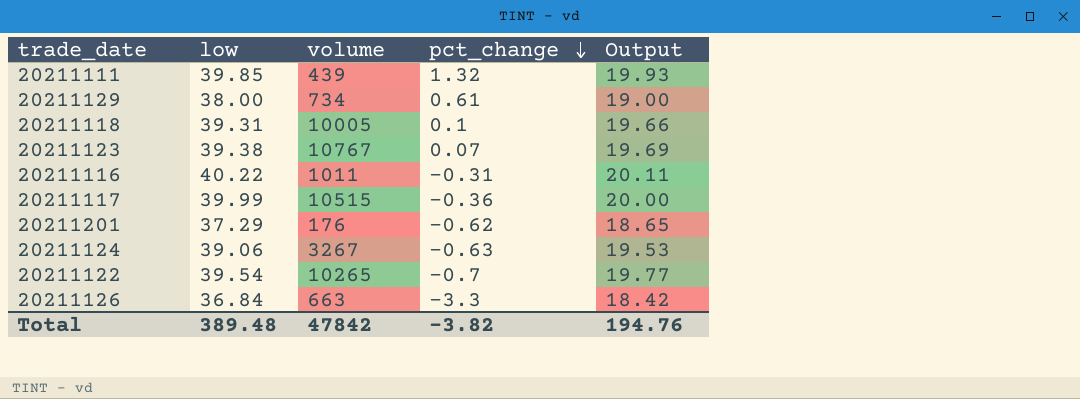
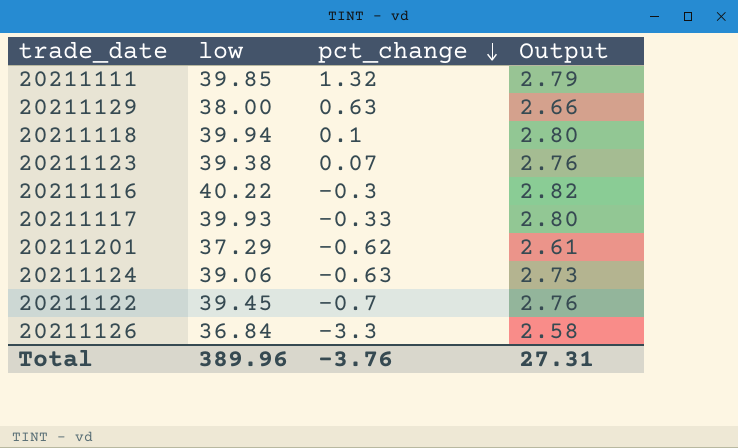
column volume | position: 3 -> none
column Output | formula: [low] * 0.5 -> [low] * 0.07
20211129 | pct_change: 0.61 -> 0.63
20211118 | low: 39.31 -> 39.94
20211116 | pct_change: -0.31 -> -0.3
20211117 | low: 39.99 -> 39.93
20211117 | pct_change: -0.36 -> -0.33
20211122 | low: 39.54 -> 39.45
Total | low: 389.48 -> 389.96
Total | pct_change: -3.82 -> -3.76
Total | Output: 194.76 -> 27.31

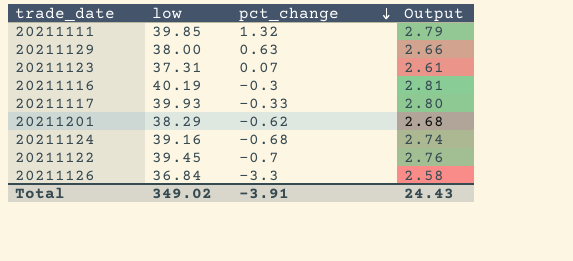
row 20211118: 39.94 | 0.1 | 2.80 -> none
20211123 | low: 39.38 -> 37.31
20211123 | Output: 2.76 -> 2.61
20211116 | low: 40.22 -> 40.19
20211116 | Output: 2.82 -> 2.81
20211201 | low: 37.29 -> 38.29
20211201 | Output: 2.61 -> 2.68
20211124 | low: 39.06 -> 39.16
20211124 | pct_change: -0.63 -> -0.68
20211124 | Output: 2.73 -> 2.74
Total | low: 389.96 -> 349.02
Total | pct_change: -3.76 -> -3.91
Total | Output: 27.31 -> 24.43

